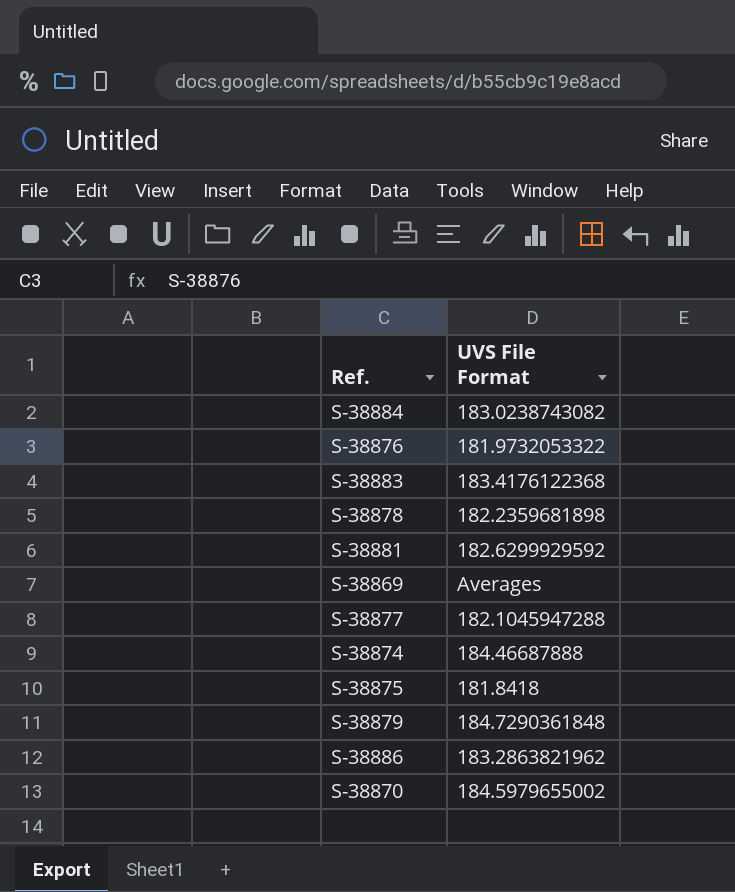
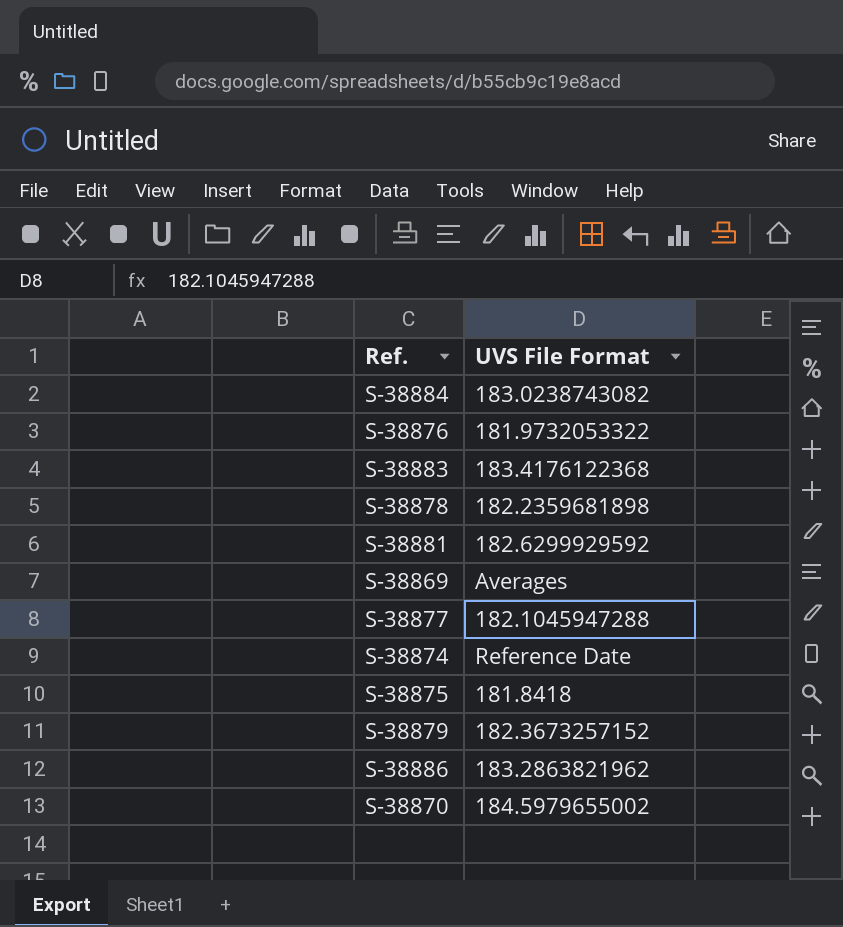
S-38874 | UVS File Format: 184.46687888 -> Reference Date
S-38879 | UVS File Format: 184.7290361848 -> 182.3673257152

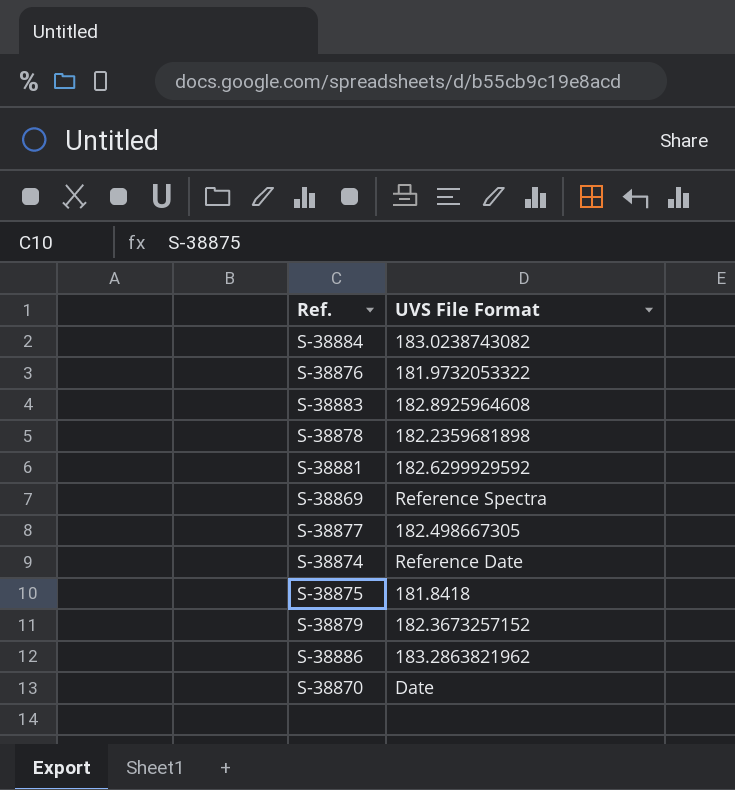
S-38883 | UVS File Format: 183.4176122368 -> 182.8925964608
S-38869 | UVS File Format: Averages -> Reference Spectra
S-38877 | UVS File Format: 182.1045947288 -> 182.498667305
S-38870 | UVS File Format: 184.5979655002 -> Date

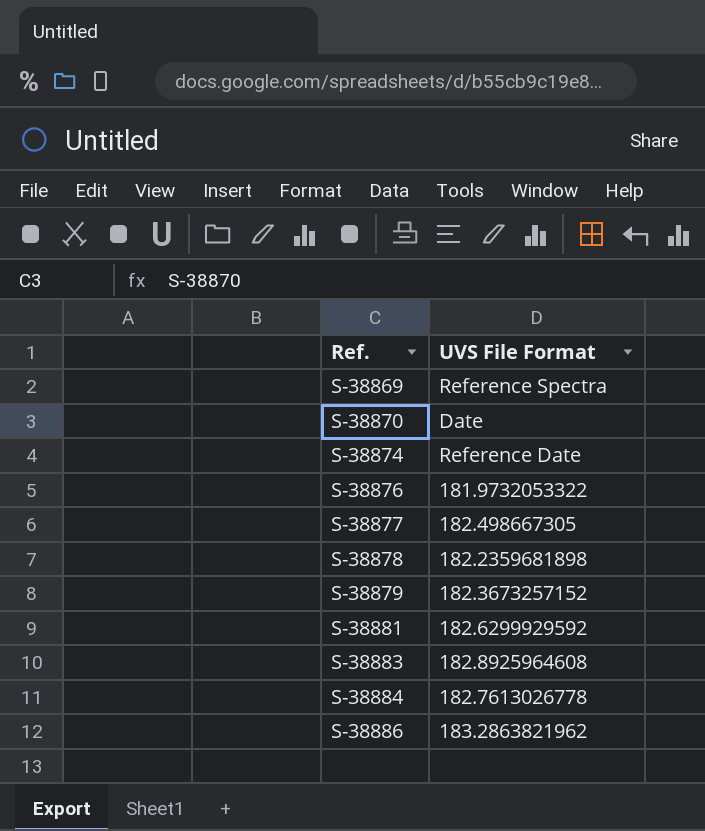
row order: none -> Ref. ascending
row S-38875: 181.8418 -> none
S-38884 | UVS File Format: 183.0238743082 -> 182.7613026778

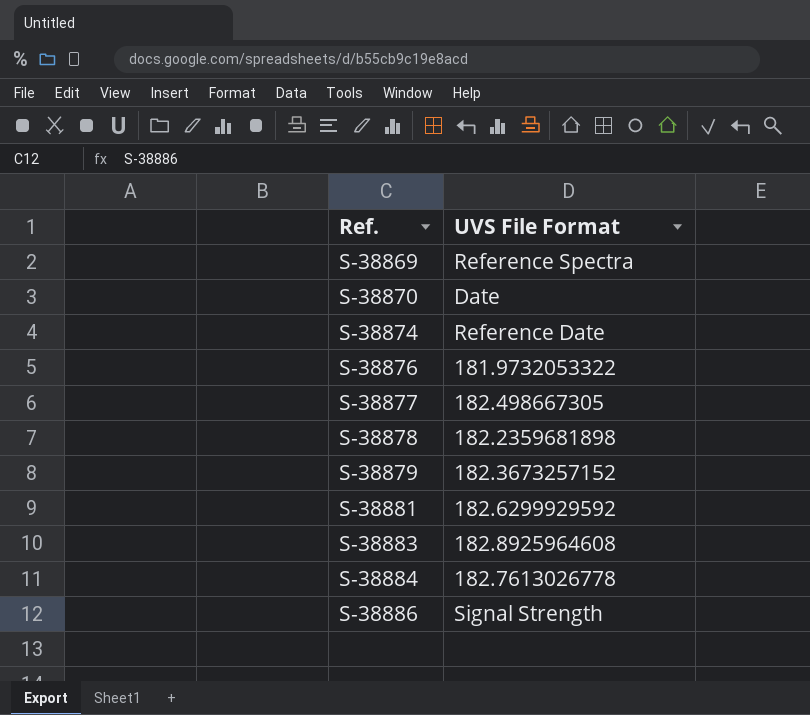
S-38886 | UVS File Format: 183.2863821962 -> Signal Strength

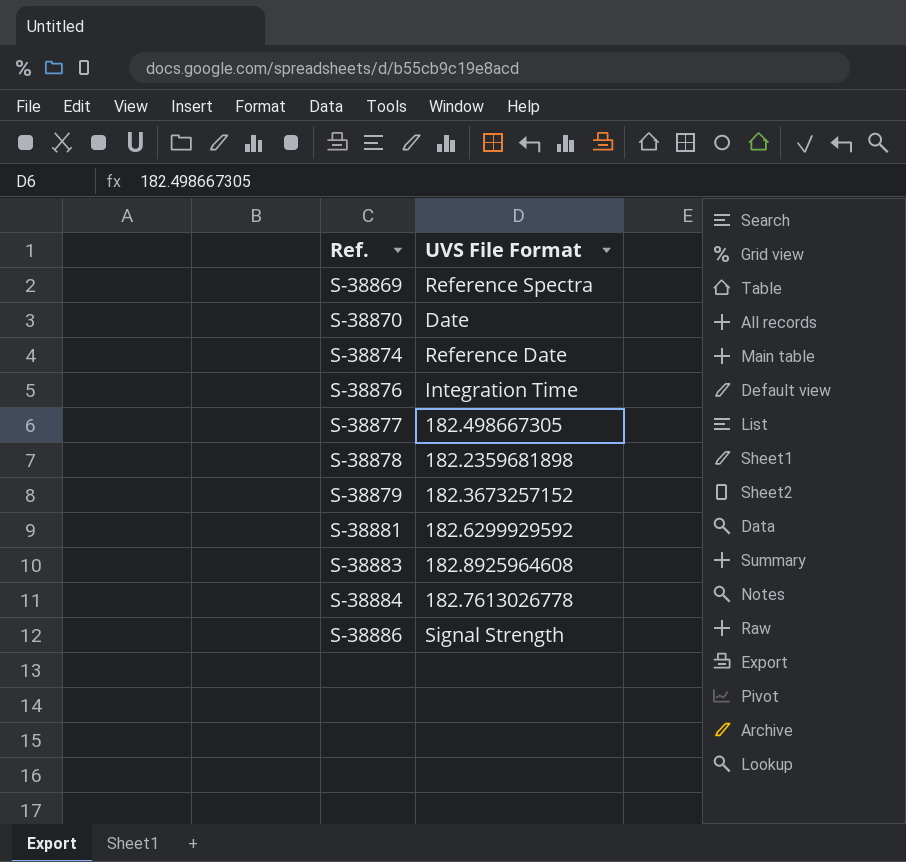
S-38876 | UVS File Format: 181.9732053322 -> Integration Time

